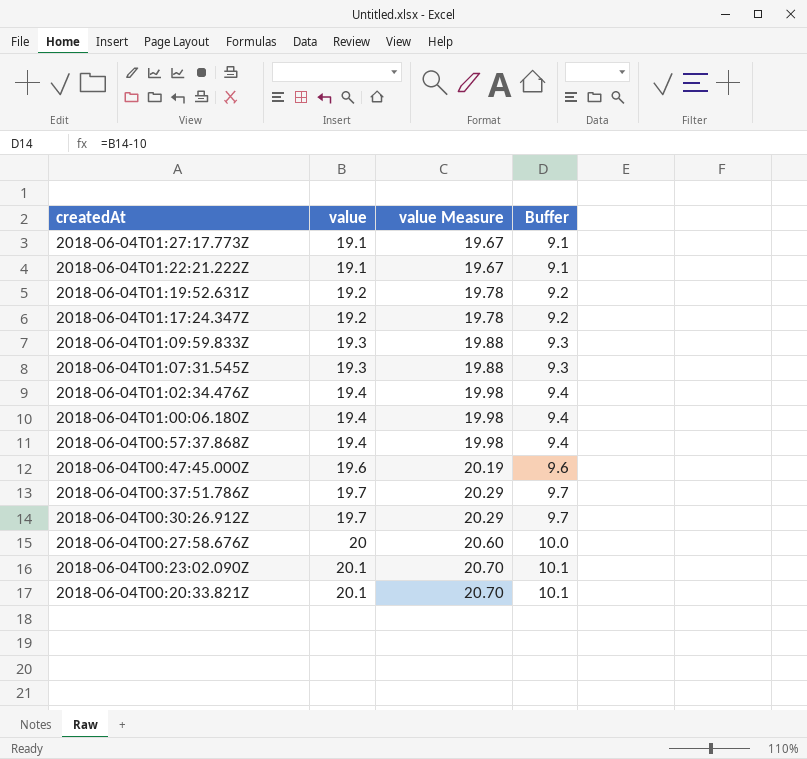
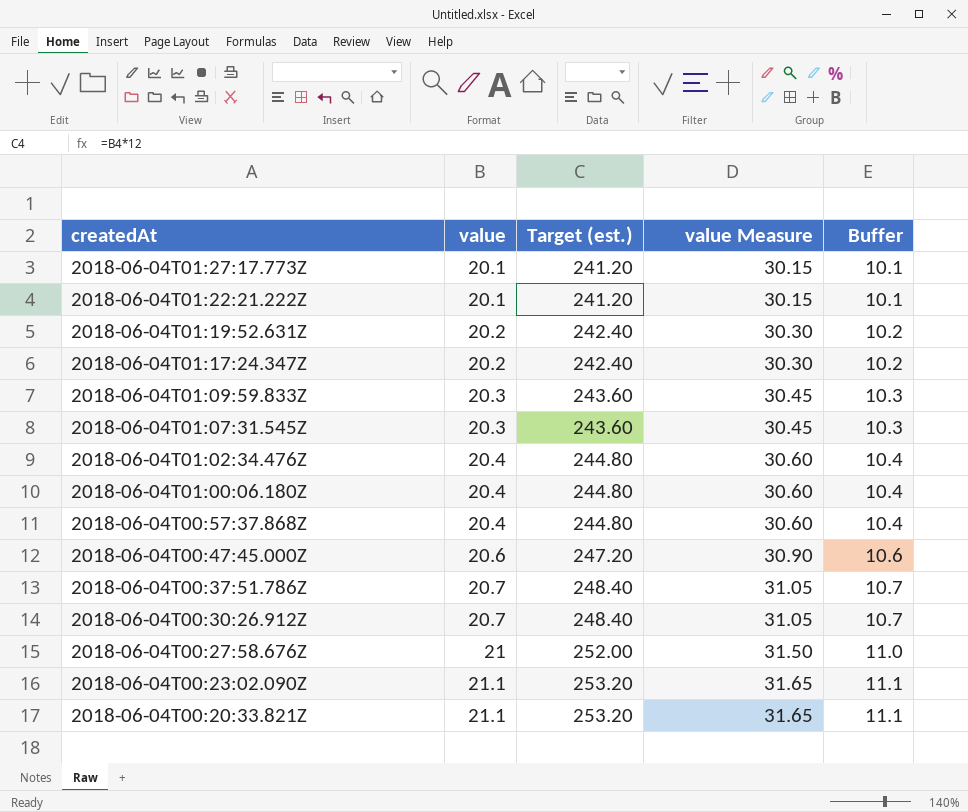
column Target (est.) | formula: none -> [value] * 12
column value Measure | formula: [value] * 1.03 -> [value] * 1.5
2018-06-04T01:27:17.773Z | value: 19.1 -> 20.1
2018-06-04T01:27:17.773Z | Buffer: 9.1 -> 10.1
2018-06-04T01:22:21.222Z | value: 19.1 -> 20.1
2018-06-04T01:22:21.222Z | Buffer: 9.1 -> 10.1
2018-06-04T01:19:52.631Z | value: 19.2 -> 20.2
2018-06-04T01:19:52.631Z | Buffer: 9.2 -> 10.2
2018-06-04T01:17:24.347Z | value: 19.2 -> 20.2
2018-06-04T01:17:24.347Z | Buffer: 9.2 -> 10.2
2018-06-04T01:09:59.833Z | value: 19.3 -> 20.3
2018-06-04T01:09:59.833Z | Buffer: 9.3 -> 10.3
2018-06-04T01:07:31.545Z | value: 19.3 -> 20.3
2018-06-04T01:07:31.545Z | Buffer: 9.3 -> 10.3
2018-06-04T01:02:34.476Z | value: 19.4 -> 20.4
2018-06-04T01:02:34.476Z | Buffer: 9.4 -> 10.4
2018-06-04T01:00:06.180Z | value: 19.4 -> 20.4
2018-06-04T01:00:06.180Z | Buffer: 9.4 -> 10.4
2018-06-04T00:57:37.868Z | value: 19.4 -> 20.4
2018-06-04T00:57:37.868Z | Buffer: 9.4 -> 10.4
2018-06-04T00:47:45.000Z | value: 19.6 -> 20.6
2018-06-04T00:47:45.000Z | Buffer: 9.6 -> 10.6
2018-06-04T00:37:51.786Z | value: 19.7 -> 20.7
2018-06-04T00:37:51.786Z | Buffer: 9.7 -> 10.7
2018-06-04T00:30:26.912Z | value: 19.7 -> 20.7
2018-06-04T00:30:26.912Z | Buffer: 9.7 -> 10.7
2018-06-04T00:27:58.676Z | value: 20 -> 21
2018-06-04T00:27:58.676Z | Buffer: 10.0 -> 11.0
2018-06-04T00:23:02.090Z | value: 20.1 -> 21.1
2018-06-04T00:23:02.090Z | Buffer: 10.1 -> 11.1
2018-06-04T00:20:33.821Z | value: 20.1 -> 21.1
2018-06-04T00:20:33.821Z | Buffer: 10.1 -> 11.1

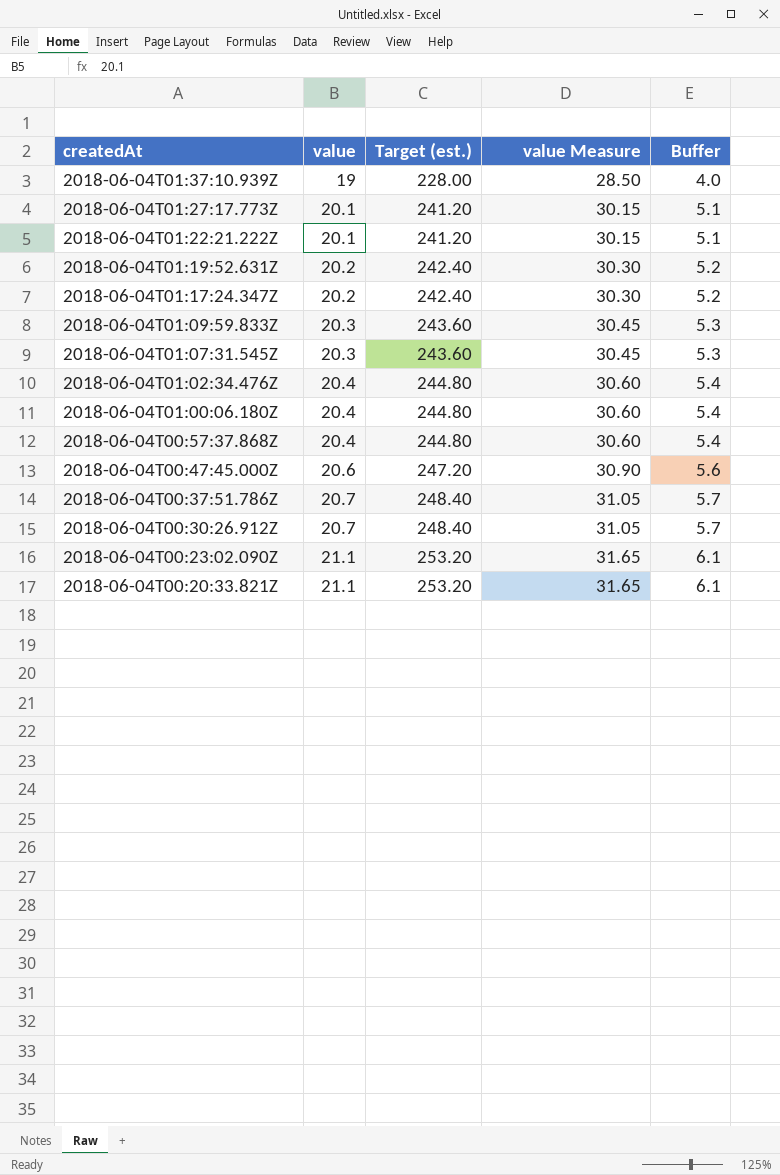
column Buffer | formula: [value] - 10 -> [value] - 15
row 2018-06-04T00:27:58.676Z: 21 | 252.00 | 31.50 | 11.0 -> none
row 2018-06-04T01:37:10.939Z: none -> 19 | 228.00 | 28.50 | 4.0

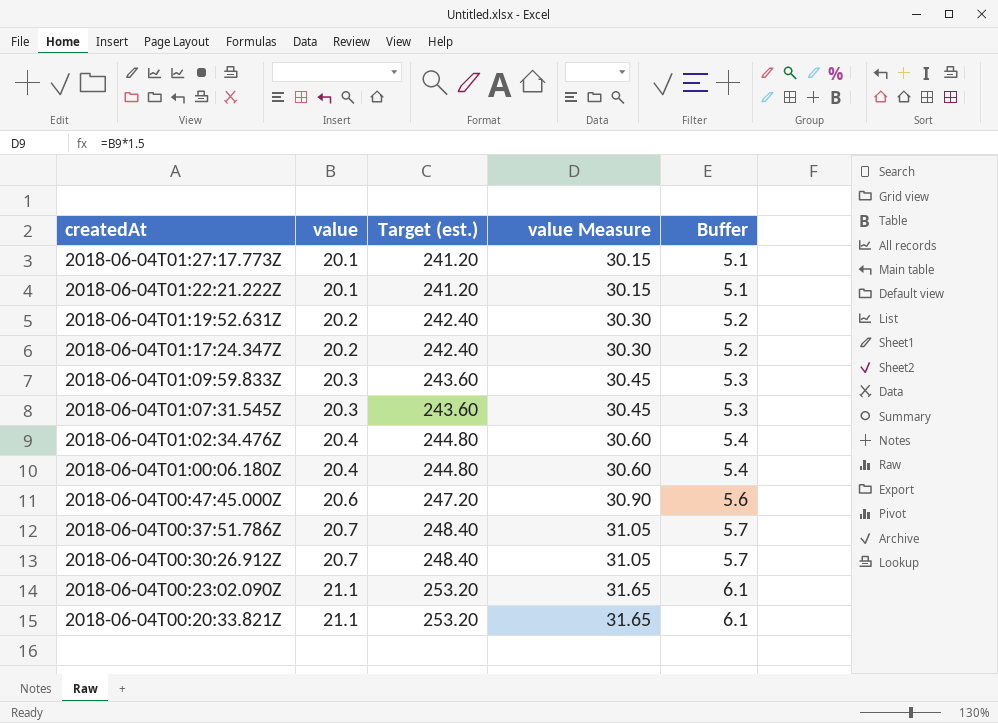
row 2018-06-04T01:37:10.939Z: 19 | 228.00 | 28.50 | 4.0 -> none
row 2018-06-04T00:57:37.868Z: 20.4 | 244.80 | 30.60 | 5.4 -> none

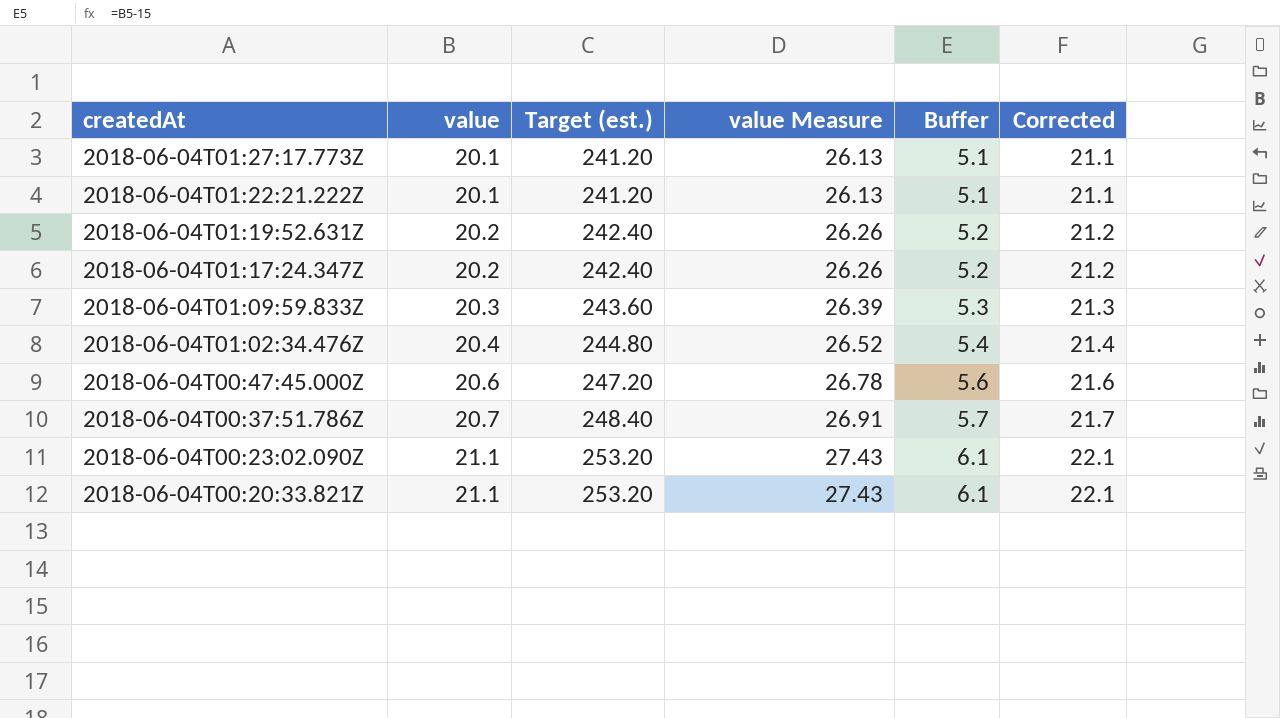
column value Measure | formula: [value] * 1.5 -> [value] * 1.3
column Corrected | formula: none -> [value] + 1
row 2018-06-04T01:07:31.545Z: 20.3 | 243.60 | 30.45 | 5.3 -> none
row 2018-06-04T01:00:06.180Z: 20.4 | 244.80 | 30.60 | 5.4 -> none
row 2018-06-04T00:30:26.912Z: 20.7 | 248.40 | 31.05 | 5.7 -> none

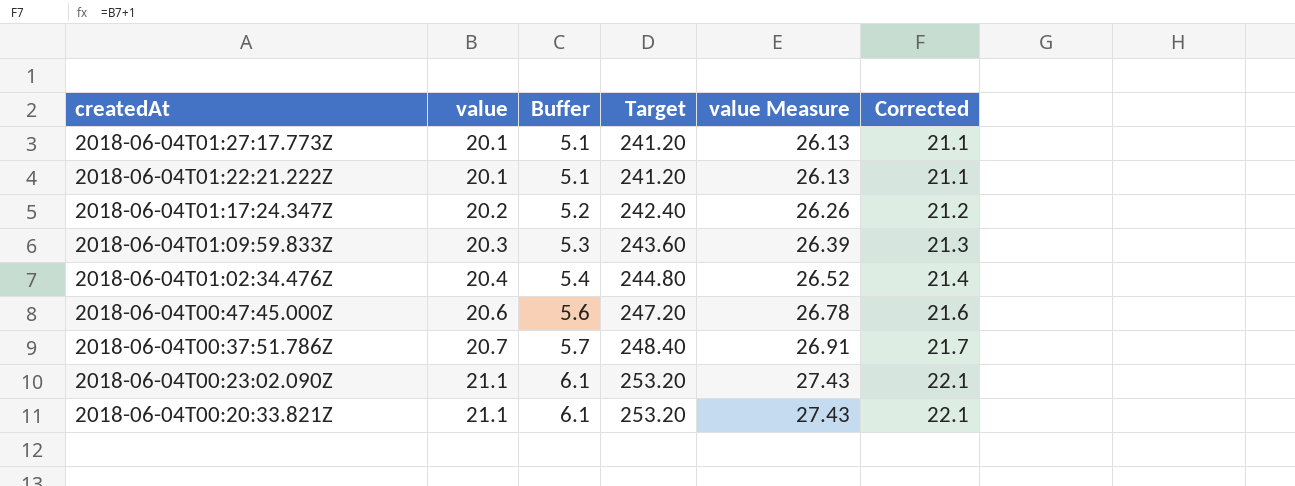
column Buffer | position: 5 -> 3
column name: Target (est.) -> Target
row 2018-06-04T01:19:52.631Z: 20.2 | 242.40 | 26.26 | 5.2 | 21.2 -> none

